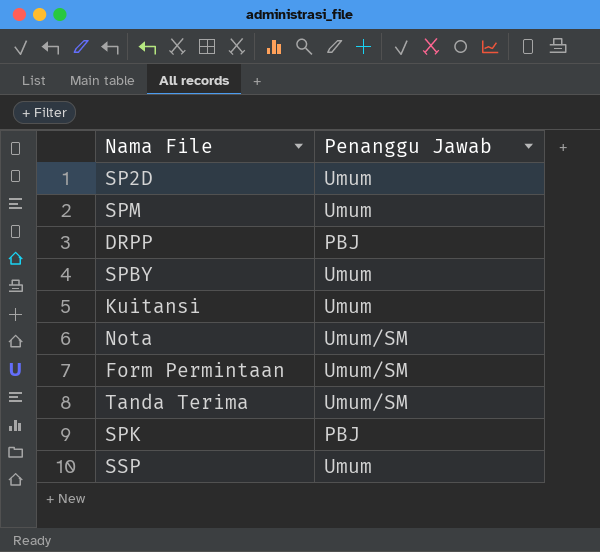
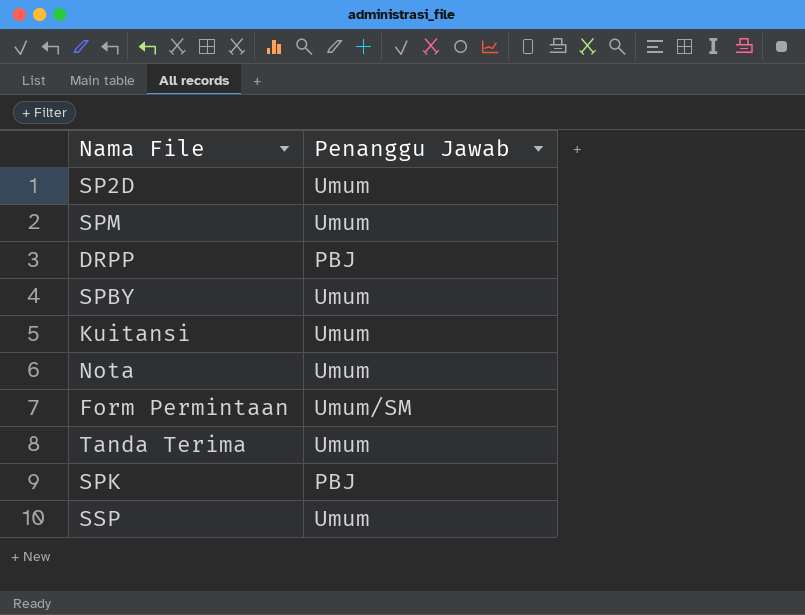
Nota | Penanggu Jawab: Umum/SM -> Umum
Tanda Terima | Penanggu Jawab: Umum/SM -> Umum

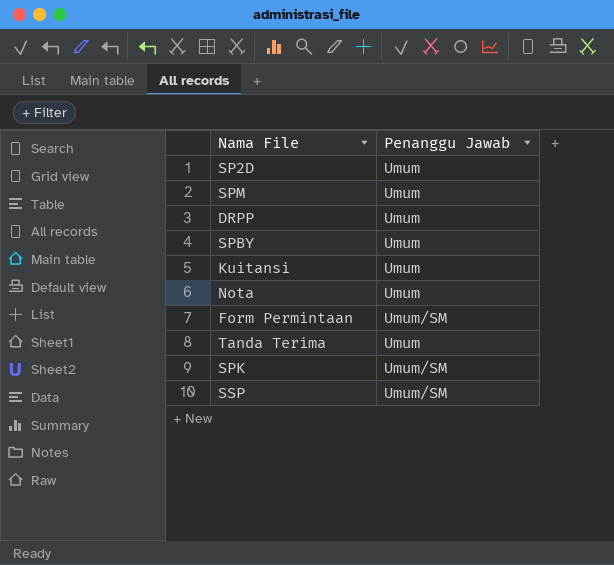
DRPP | Penanggu Jawab: PBJ -> Umum
SPK | Penanggu Jawab: PBJ -> Umum/SM
SSP | Penanggu Jawab: Umum -> Umum/SM

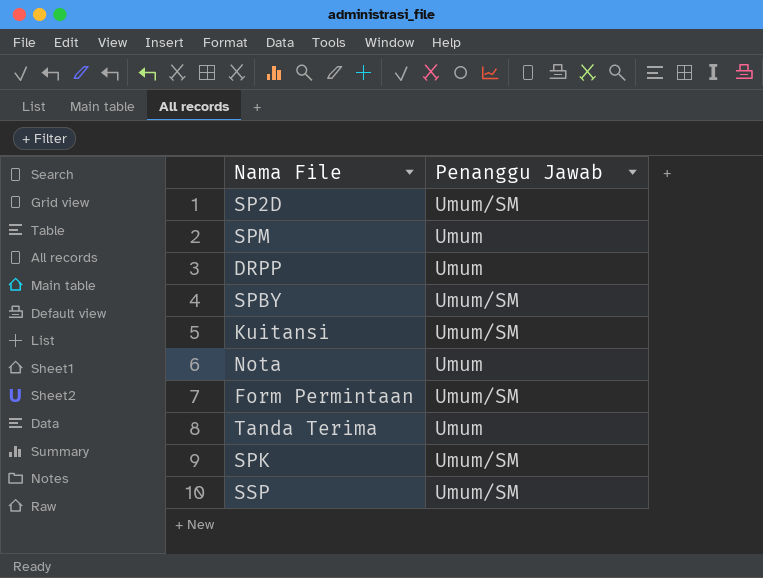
SP2D | Penanggu Jawab: Umum -> Umum/SM
SPBY | Penanggu Jawab: Umum -> Umum/SM
Kuitansi | Penanggu Jawab: Umum -> Umum/SM

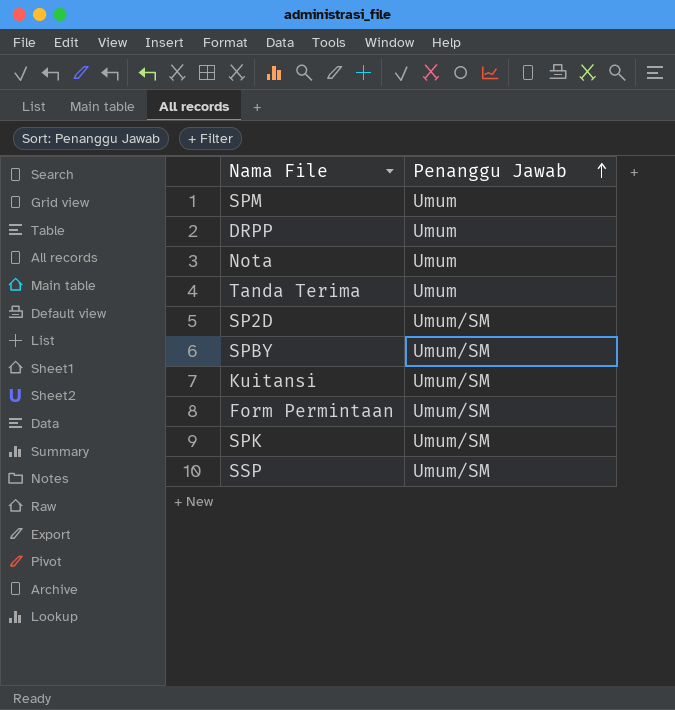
row order: none -> Penanggu Jawab ascending

